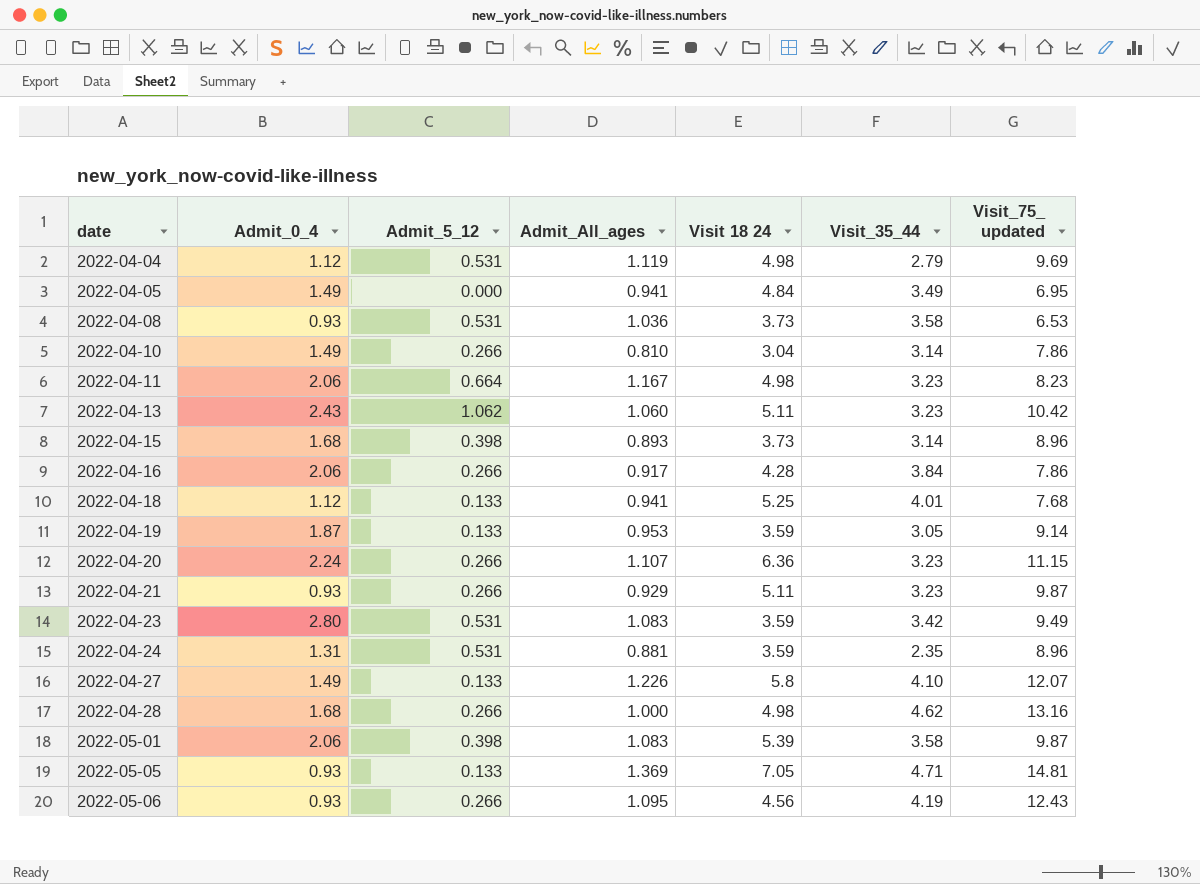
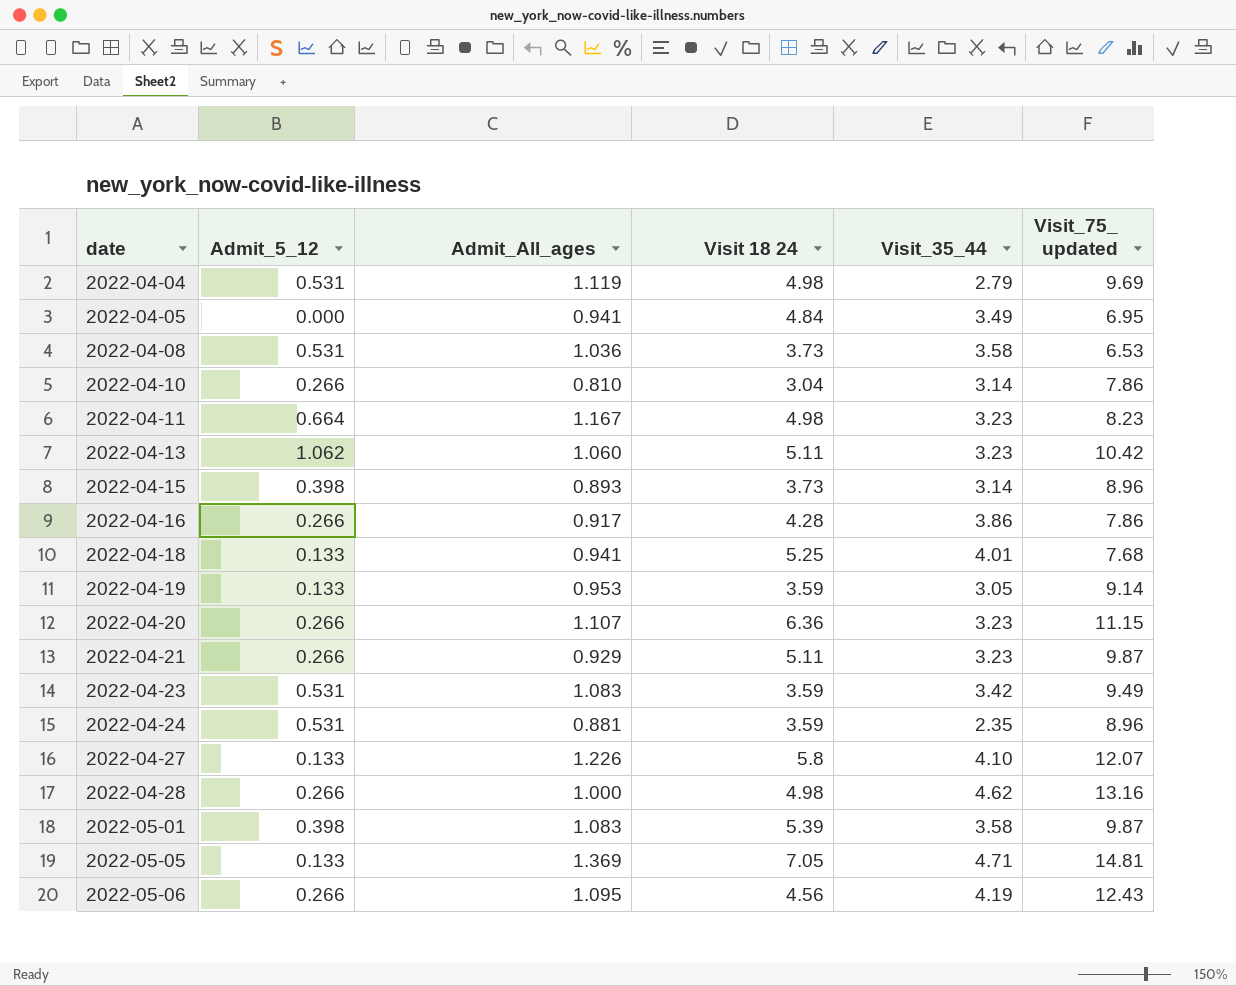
column Admit_0_4 | position: 2 -> none
2022-04-16 | Visit_35_44: 3.84 -> 3.86

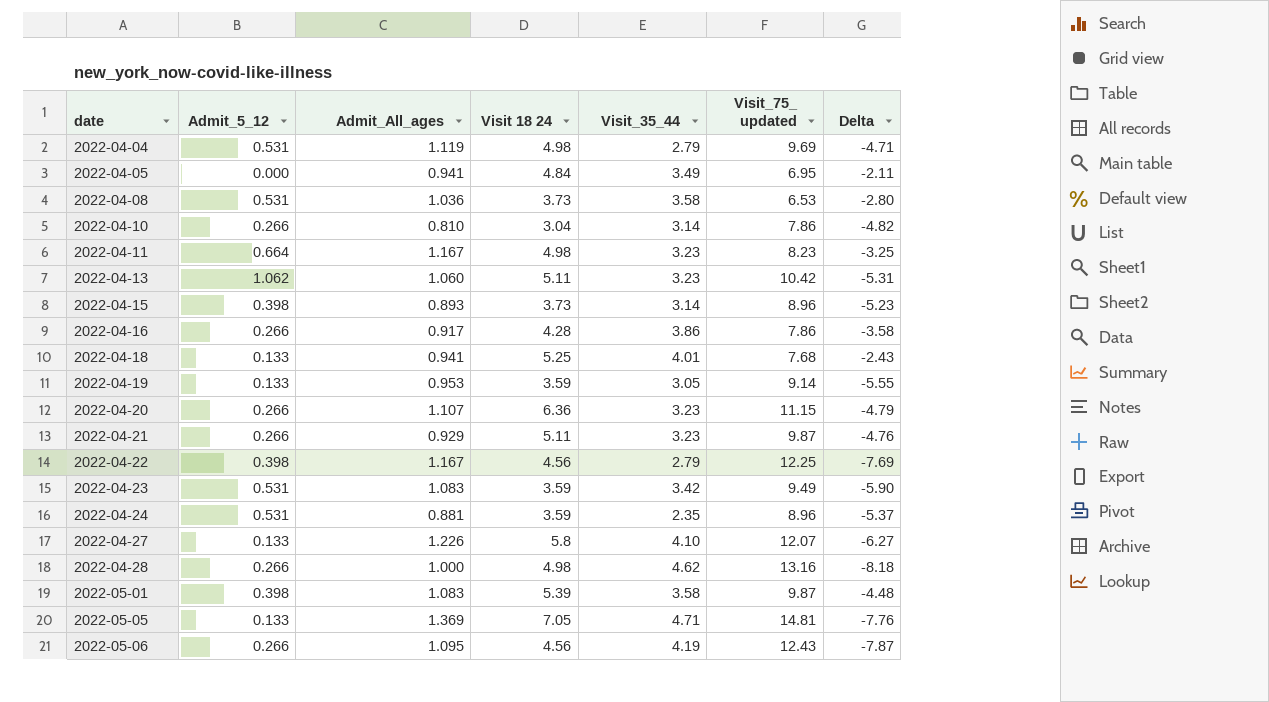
column Delta | formula: none -> [Visit 18 24] - [Visit_75_ updated]
row 2022-04-22: none -> 0.398 | 1.167 | 4.56 | 2.79 | 12.25 | -7.69

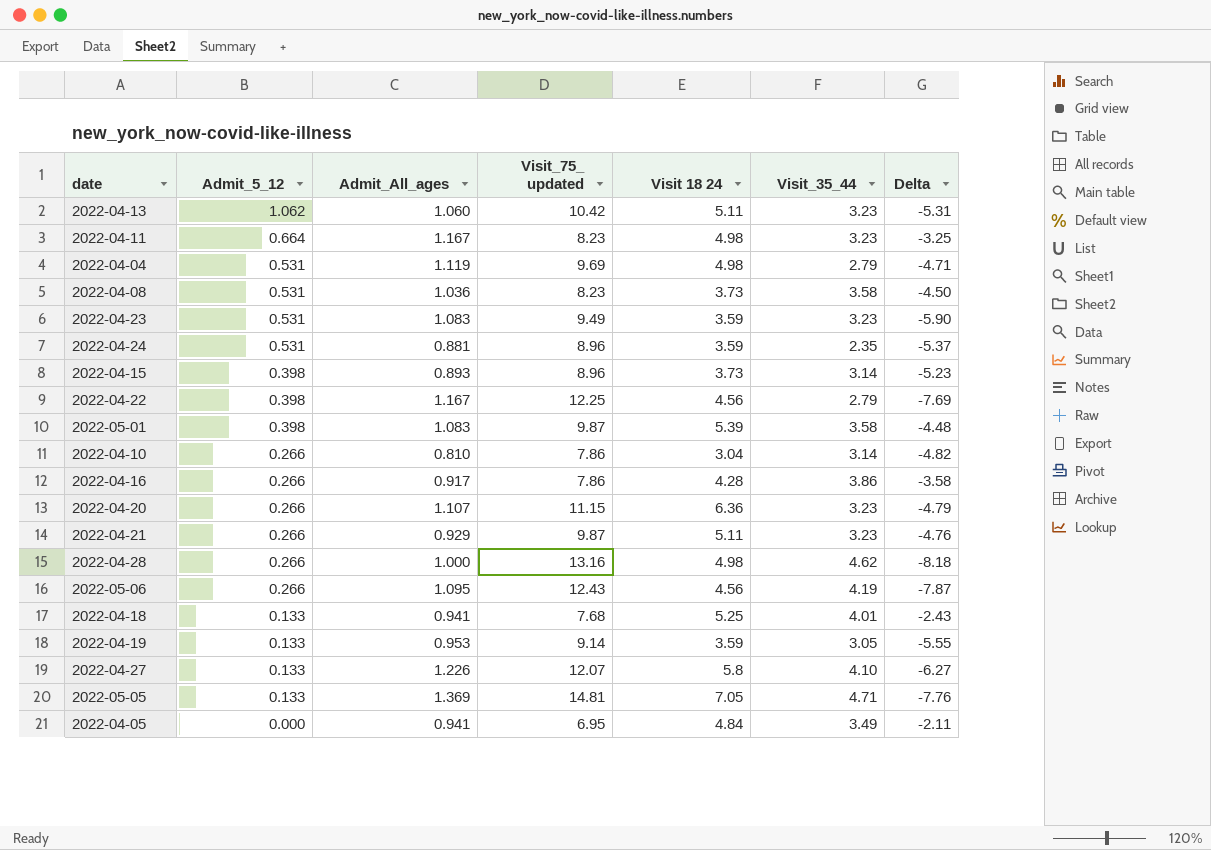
row order: date ascending -> Admit_5_12 descending
column Visit_75_ updated | position: 6 -> 4
2022-04-08 | Visit_75_ updated: 6.53 -> 8.23
2022-04-08 | Delta: -2.80 -> -4.50
2022-04-23 | Visit_35_44: 3.42 -> 3.23

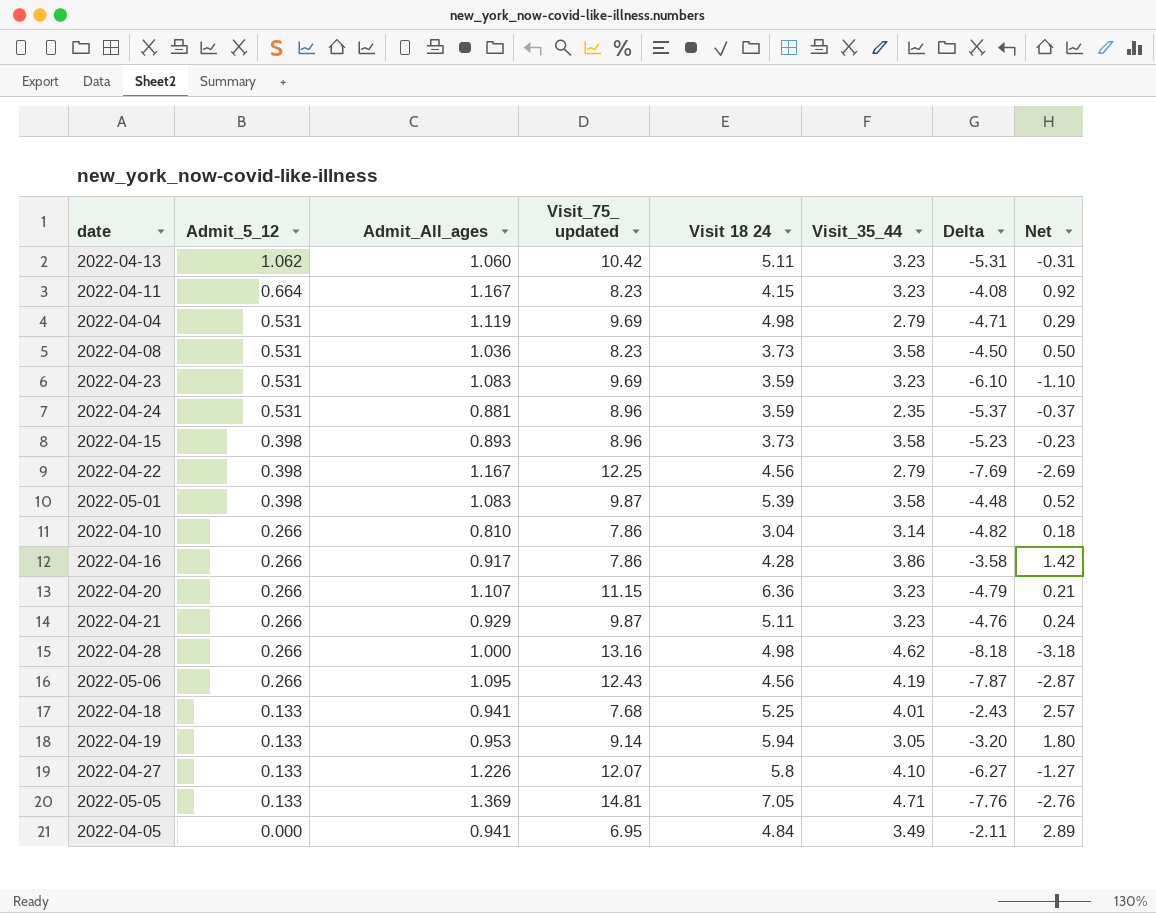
column Net | formula: none -> [Delta] + 5
2022-04-11 | Visit 18 24: 4.98 -> 4.15
2022-04-11 | Delta: -3.25 -> -4.08
2022-04-23 | Visit_75_ updated: 9.49 -> 9.69
2022-04-23 | Delta: -5.90 -> -6.10
2022-04-15 | Visit_35_44: 3.14 -> 3.58
2022-04-19 | Visit 18 24: 3.59 -> 5.94
2022-04-19 | Delta: -5.55 -> -3.20

